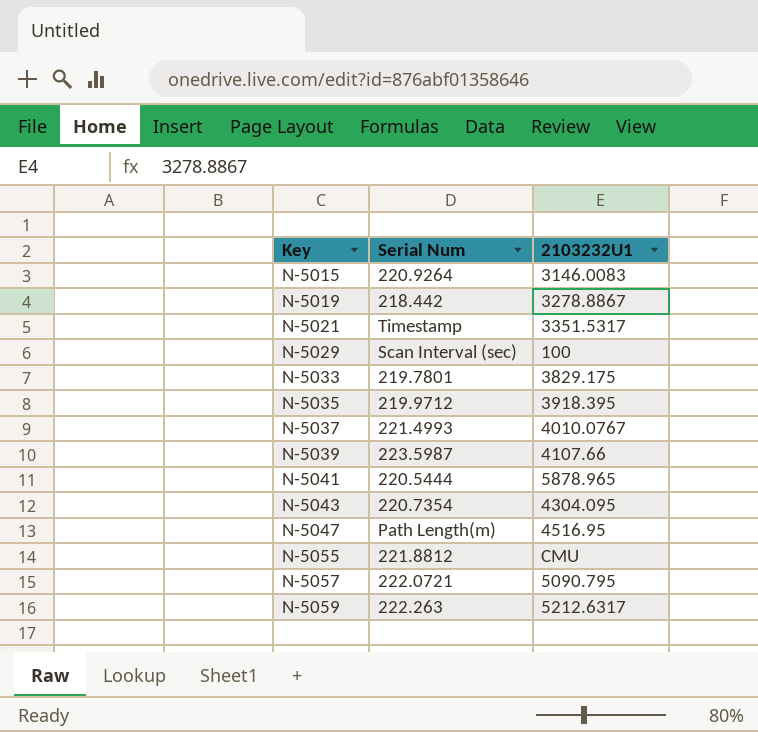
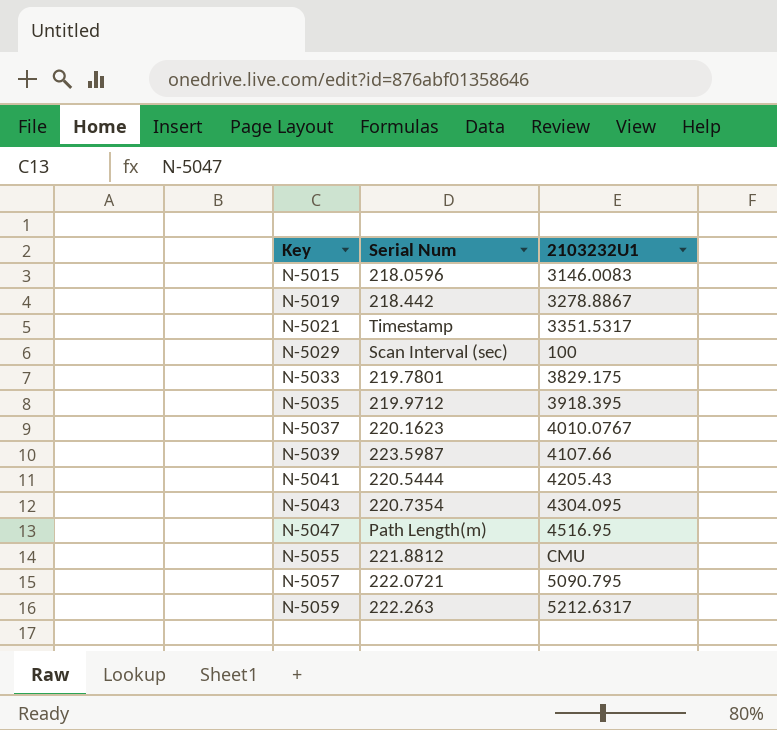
N-5015 | Serial Num: 220.9264 -> 218.0596
N-5037 | Serial Num: 221.4993 -> 220.1623
N-5041 | 2103232U1: 5878.965 -> 4205.43

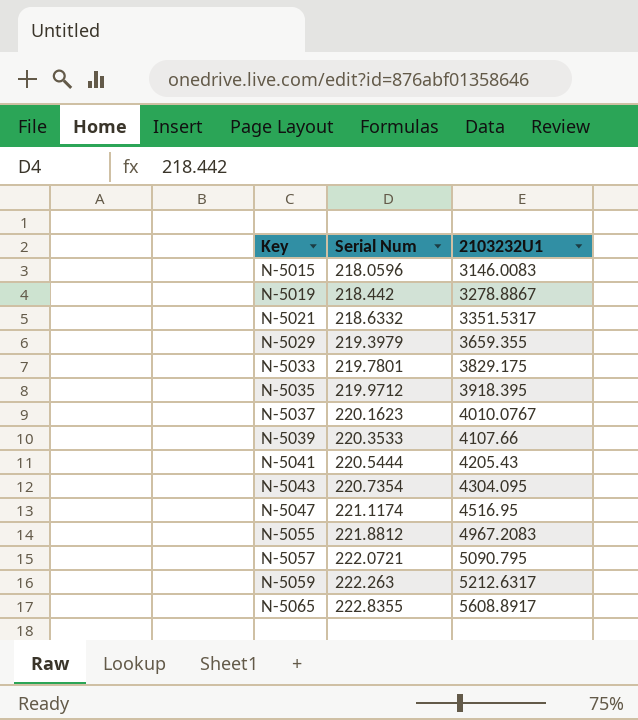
N-5021 | Serial Num: Timestamp -> 218.6332
N-5029 | Serial Num: Scan Interval (sec) -> 219.3979
N-5029 | 2103232U1: 100 -> 3659.355
N-5039 | Serial Num: 223.5987 -> 220.3533
N-5047 | Serial Num: Path Length(m) -> 221.1174
N-5055 | 2103232U1: CMU -> 4967.2083
row N-5065: none -> 222.8355 | 5608.8917

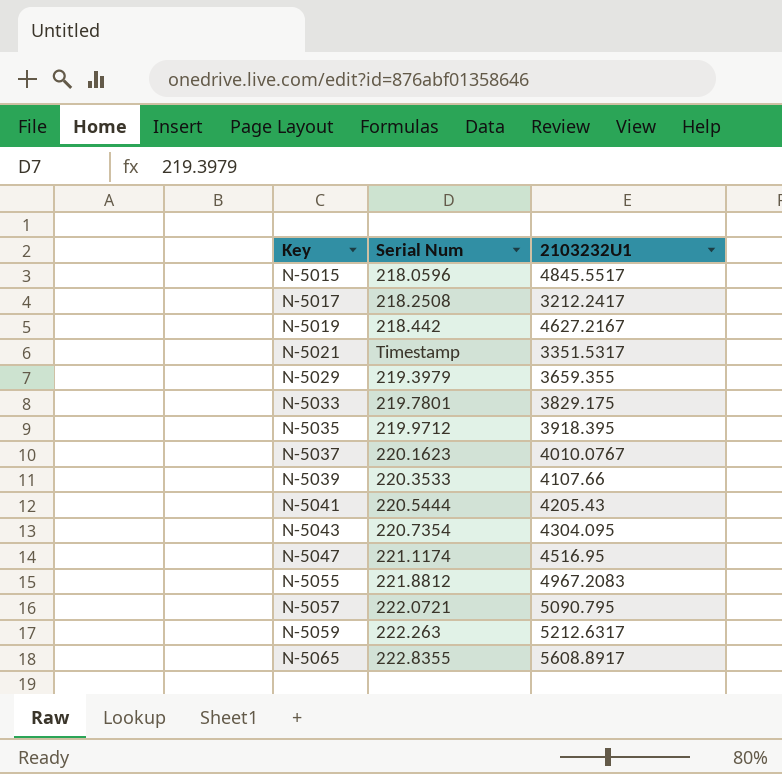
N-5015 | 2103232U1: 3146.0083 -> 4845.5517
row N-5017: none -> 218.2508 | 3212.2417
N-5019 | 2103232U1: 3278.8867 -> 4627.2167
N-5021 | Serial Num: 218.6332 -> Timestamp

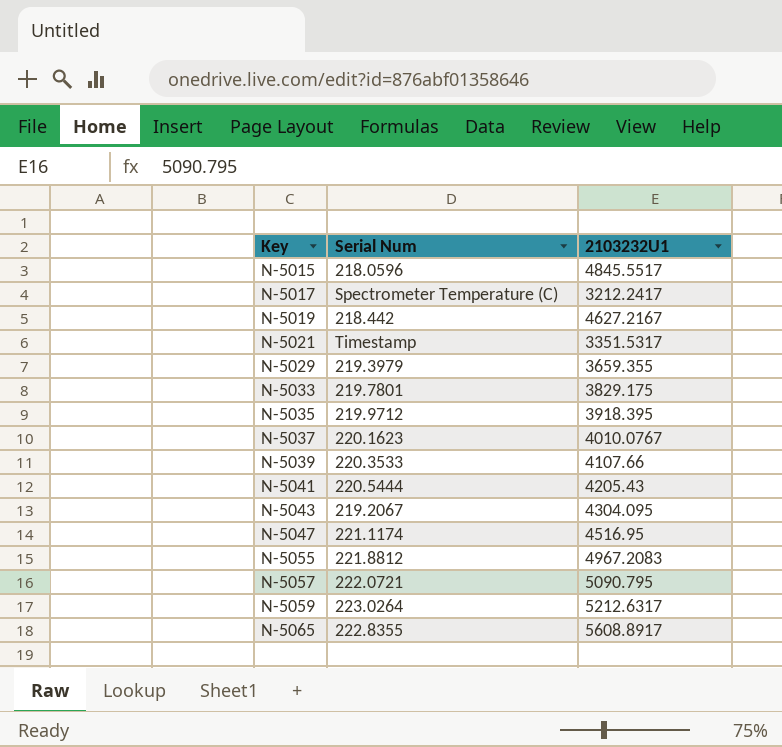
N-5017 | Serial Num: 218.2508 -> Spectrometer Temperature (C)
N-5043 | Serial Num: 220.7354 -> 219.2067
N-5059 | Serial Num: 222.263 -> 223.0264

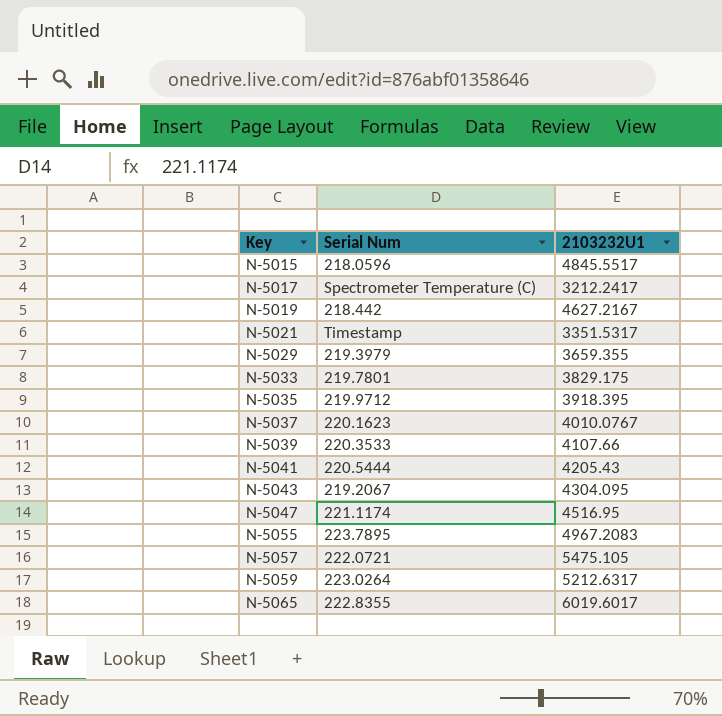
N-5055 | Serial Num: 221.8812 -> 223.7895
N-5057 | 2103232U1: 5090.795 -> 5475.105
N-5065 | 2103232U1: 5608.8917 -> 6019.6017

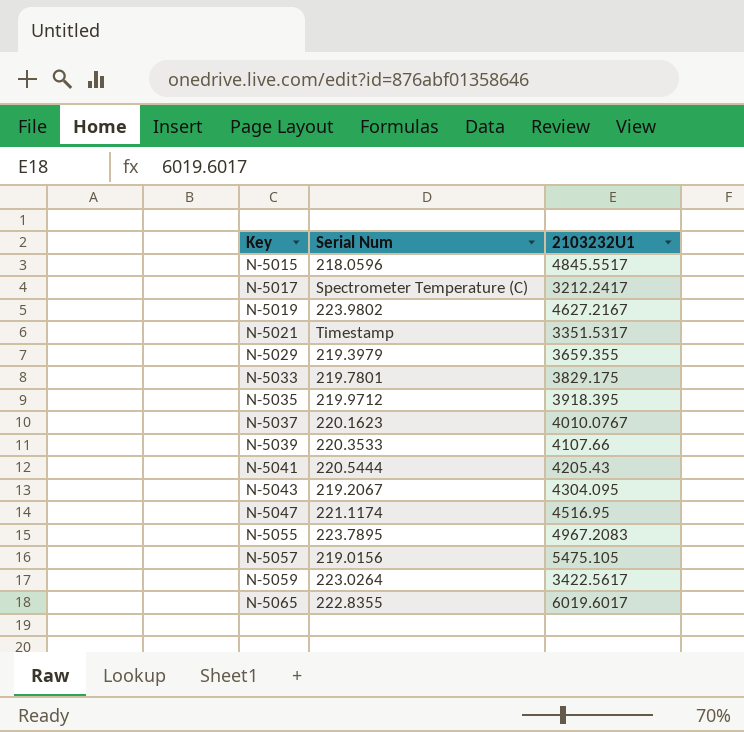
N-5019 | Serial Num: 218.442 -> 223.9802
N-5057 | Serial Num: 222.0721 -> 219.0156
N-5059 | 2103232U1: 5212.6317 -> 3422.5617

